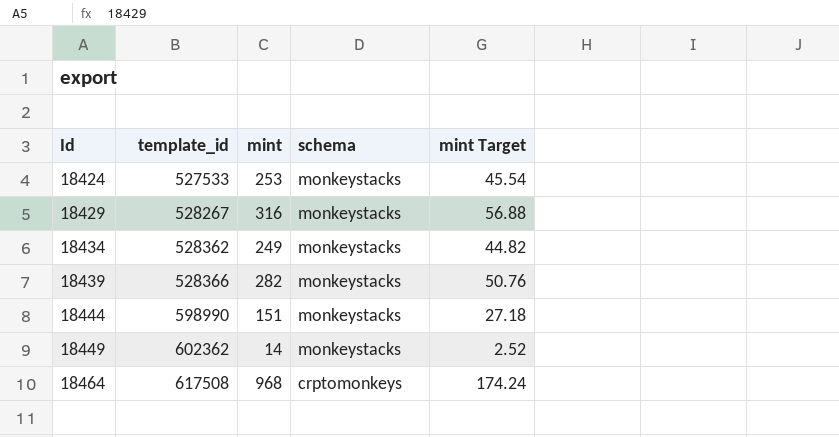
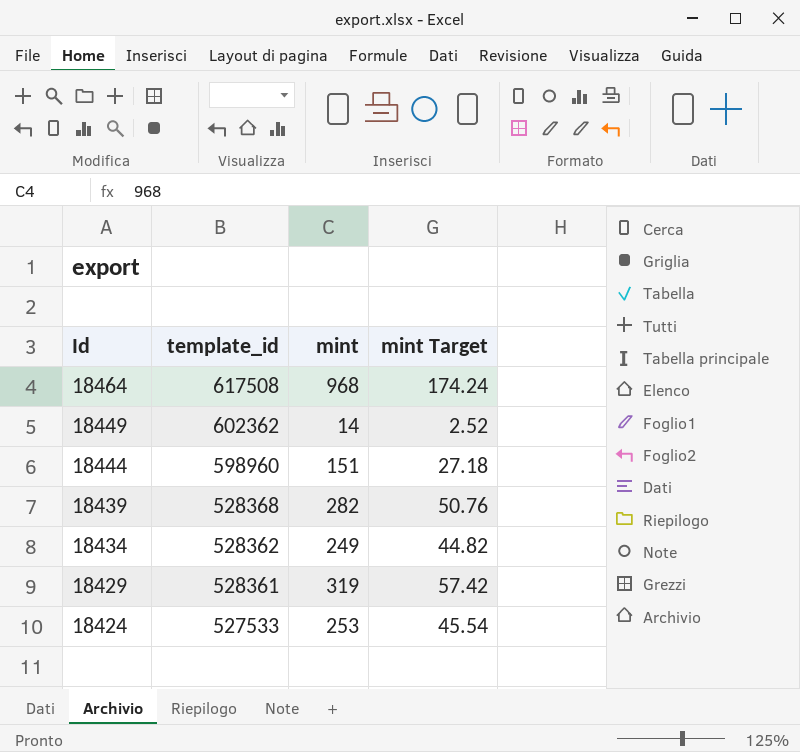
row order: Id ascending -> Id descending
column schema | position: 4 -> none
18444 | template_id: 598990 -> 598960
18439 | template_id: 528366 -> 528368
18429 | template_id: 528267 -> 528361
18429 | mint: 316 -> 319
18429 | mint Target: 56.88 -> 57.42

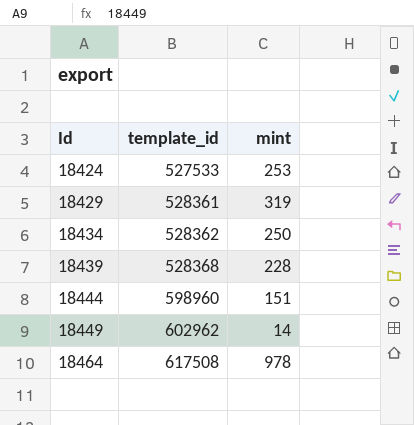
row order: Id descending -> Id ascending
column mint Target | formula: [mint] * 0.18 -> none
18434 | mint: 249 -> 250
18439 | mint: 282 -> 228
18449 | template_id: 602362 -> 602962
18464 | mint: 968 -> 978

